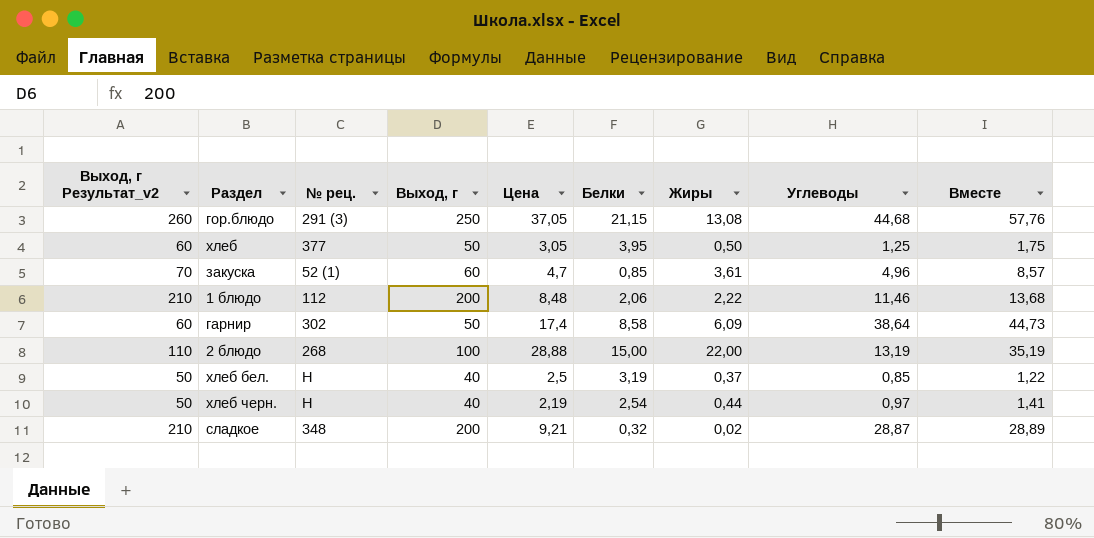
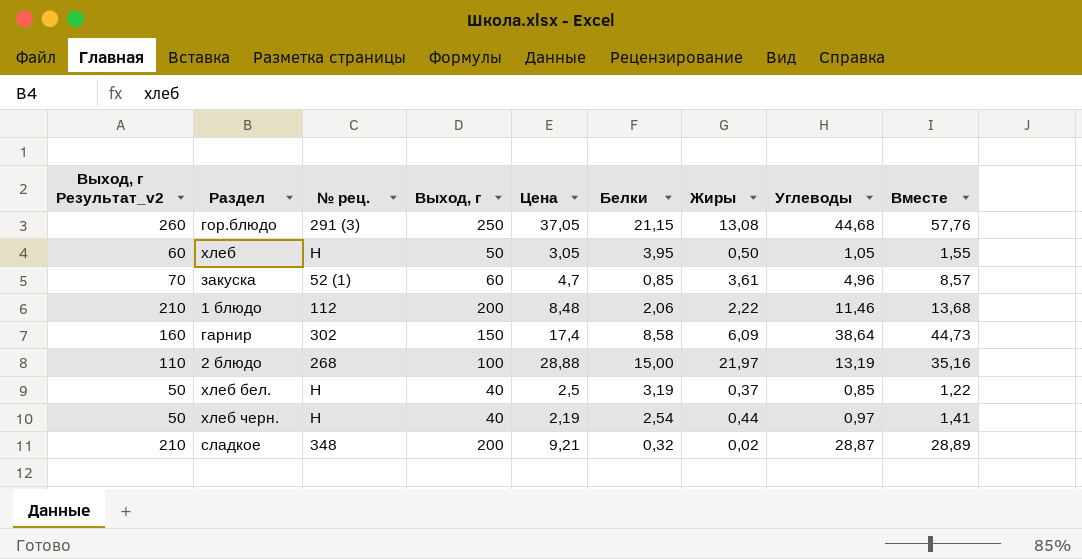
хлеб | № рец.: 377 -> Н
хлеб | Углеводы: 1,25 -> 1,05
хлеб | Вместе: 1,75 -> 1,55
гарнир | Выход, г Результат_v2: 60 -> 160
гарнир | Выход, г: 50 -> 150
2 блюдо | Жиры: 22,00 -> 21,97
2 блюдо | Вместе: 35,19 -> 35,16

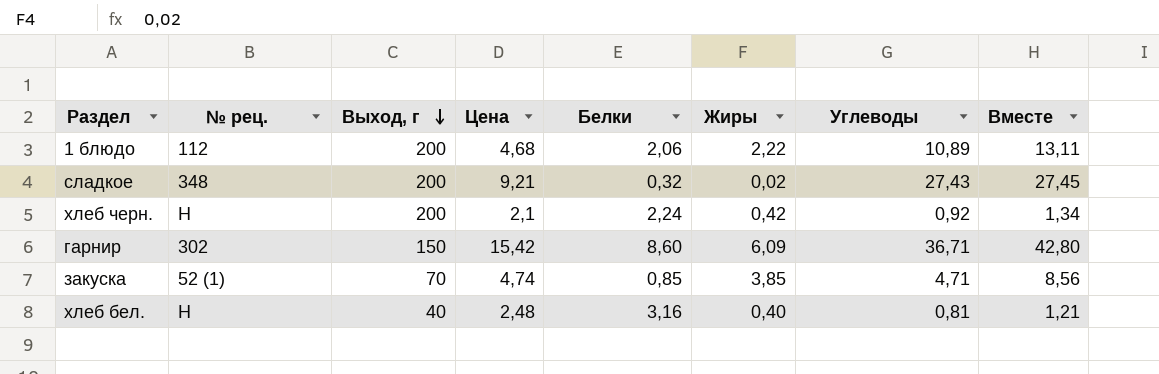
row order: none -> Выход, г descending
column Выход, г Результат_v2 | formula: [Выход, г] + 10 -> none
row гор.блюдо: 260 | 291 (3) | 250 | 37,05 | 21,15 | 13,08 | 44,68 | 57,76 -> none
row хлеб: 60 | Н | 50 | 3,05 | 3,95 | 0,50 | 1,05 | 1,55 -> none
row 2 блюдо: 110 | 268 | 100 | 28,88 | 15,00 | 21,97 | 13,19 | 35,16 -> none
1 блюдо | Цена: 8,48 -> 4,68
1 блюдо | Углеводы: 11,46 -> 10,89
1 блюдо | Вместе: 13,68 -> 13,11
сладкое | Углеводы: 28,87 -> 27,43
сладкое | Вместе: 28,89 -> 27,45
хлеб черн. | Выход, г: 40 -> 200
хлеб черн. | Цена: 2,19 -> 2,1
хлеб черн. | Белки: 2,54 -> 2,24
хлеб черн. | Жиры: 0,44 -> 0,42
хлеб черн. | Углеводы: 0,97 -> 0,92
хлеб черн. | Вместе: 1,41 -> 1,34
гарнир | Цена: 17,4 -> 15,42
гарнир | Белки: 8,58 -> 8,60
гарнир | Углеводы: 38,64 -> 36,71
гарнир | Вместе: 44,73 -> 42,80
закуска | Выход, г: 60 -> 70
закуска | Цена: 4,7 -> 4,74
закуска | Жиры: 3,61 -> 3,85
закуска | Углеводы: 4,96 -> 4,71
закуска | Вместе: 8,57 -> 8,56
хлеб бел. | Цена: 2,5 -> 2,48
хлеб бел. | Белки: 3,19 -> 3,16
хлеб бел. | Жиры: 0,37 -> 0,40
хлеб бел. | Углеводы: 0,85 -> 0,81
хлеб бел. | Вместе: 1,22 -> 1,21

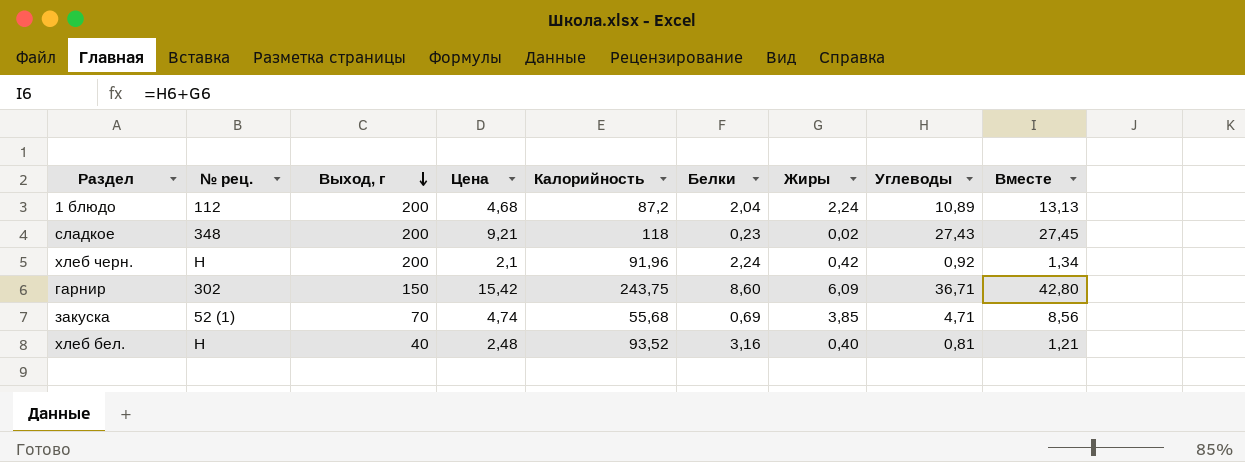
column Калорийность | position: none -> 5
1 блюдо | Белки: 2,06 -> 2,04
1 блюдо | Жиры: 2,22 -> 2,24
1 блюдо | Вместе: 13,11 -> 13,13
сладкое | Белки: 0,32 -> 0,23
закуска | Белки: 0,85 -> 0,69

